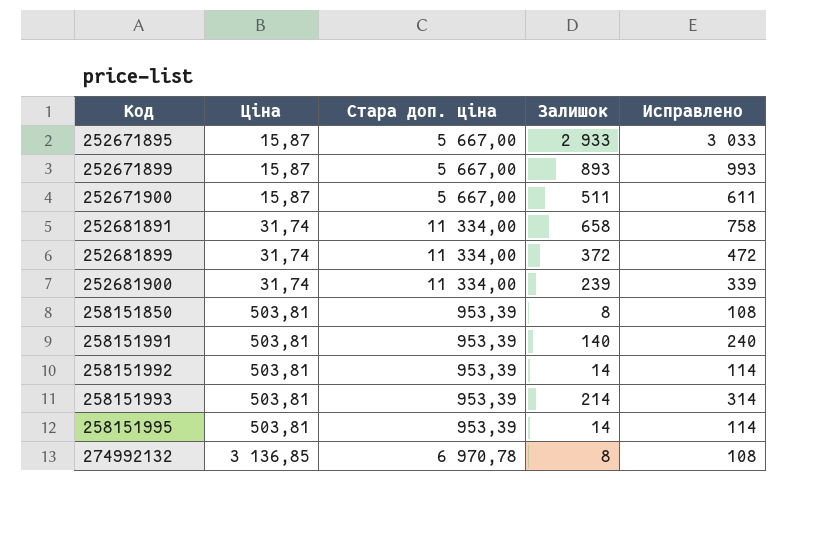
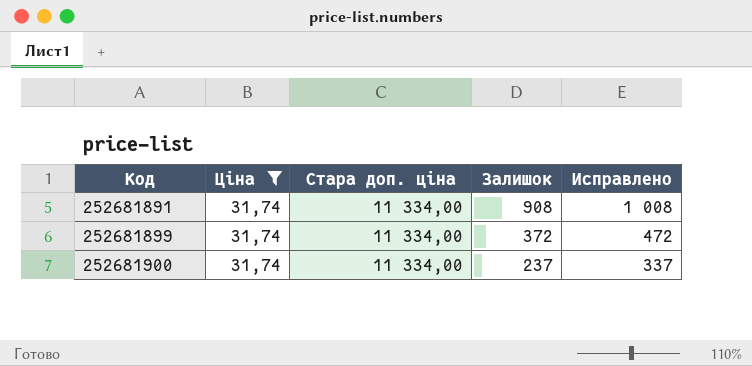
filter: none -> Ціна = 31,74
252681891 | Залишок: 658 -> 908
252681891 | Исправлено: 758 -> 1 008
252681900 | Залишок: 239 -> 237
252681900 | Исправлено: 339 -> 337

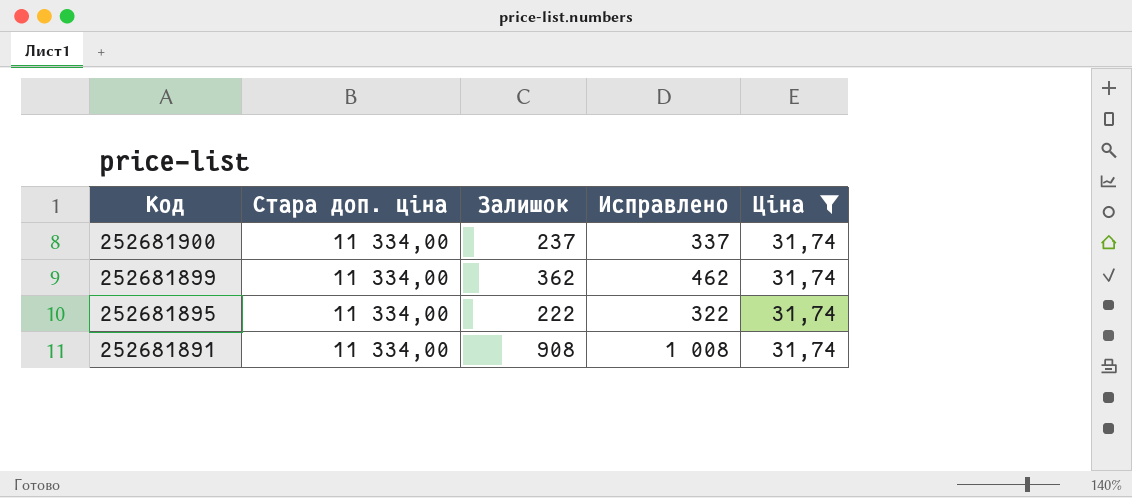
row order: Код ascending -> Код descending
column Ціна | position: 2 -> 5
252681899 | Залишок: 372 -> 362
252681899 | Исправлено: 472 -> 462
row 252681895: none -> 11 334,00 | 222 | 322 | 31,74

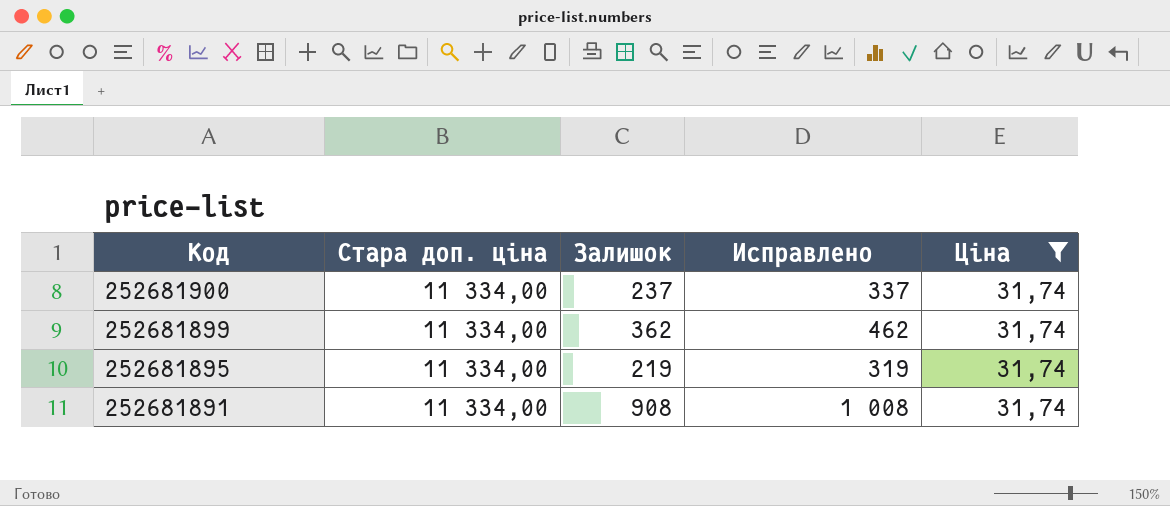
252681895 | Залишок: 222 -> 219
252681895 | Исправлено: 322 -> 319

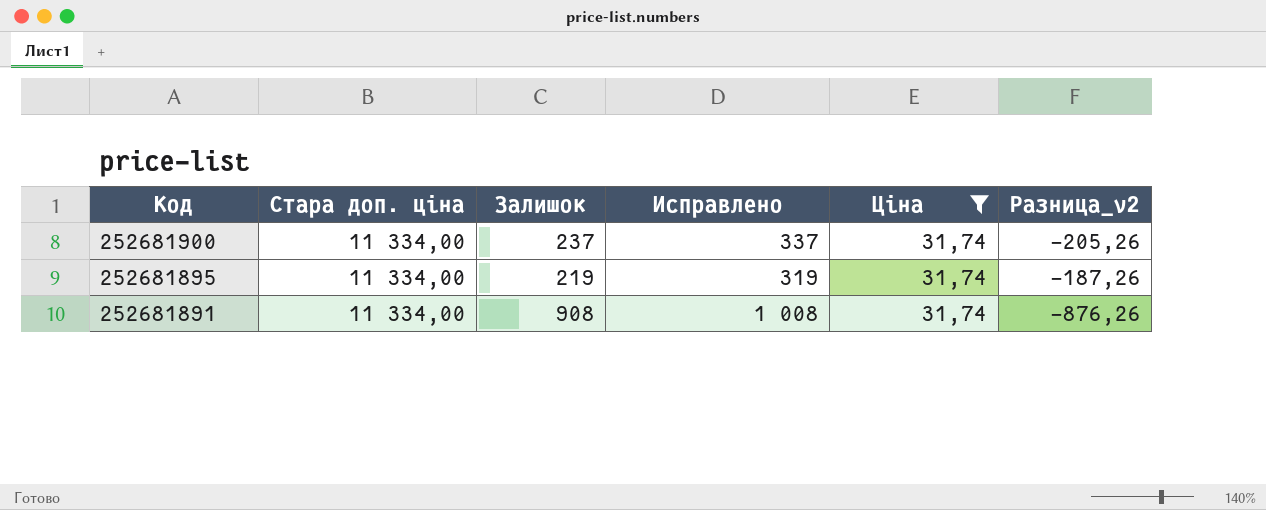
column Разница_v2 | formula: none -> [Ціна] - [Залишок]
row 252681899: 11 334,00 | 362 | 462 | 31,74 -> none

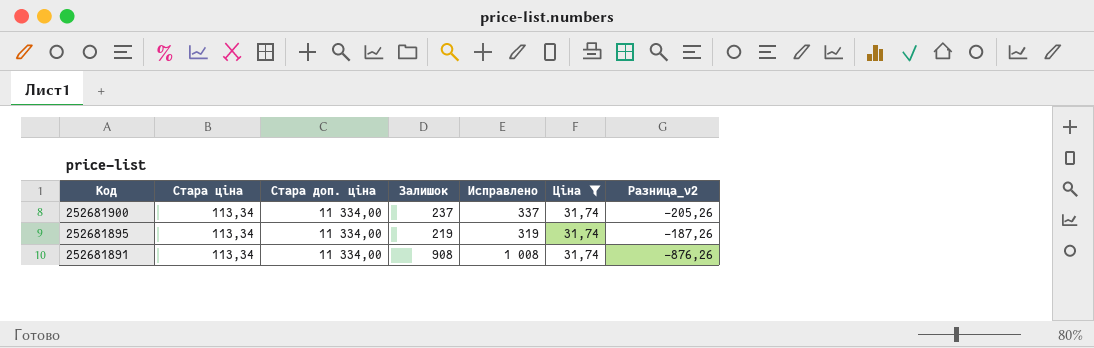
column Стара ціна | position: none -> 2

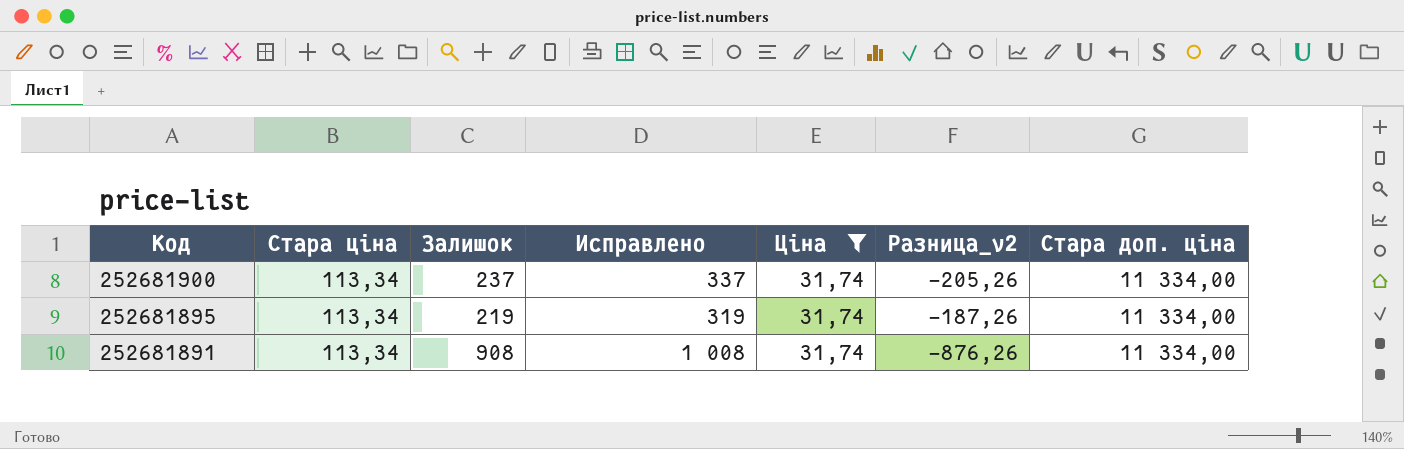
column Стара доп. ціна | position: 3 -> 7

